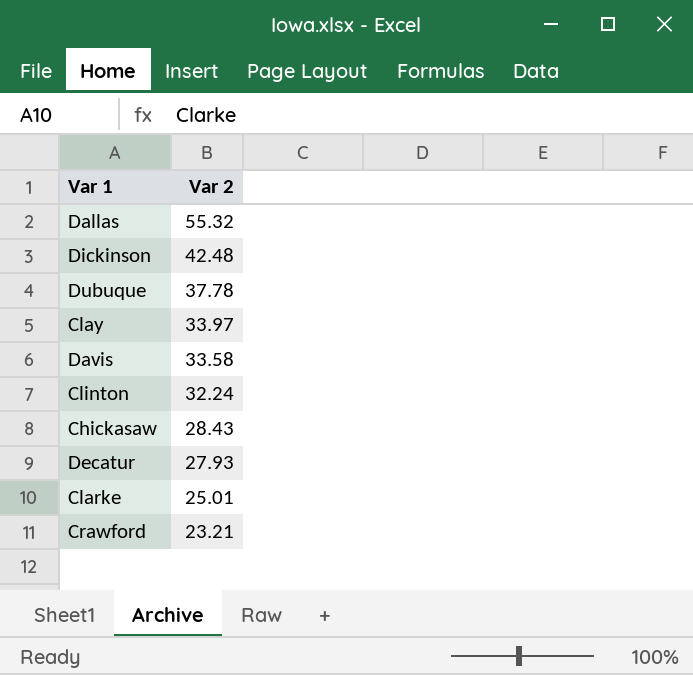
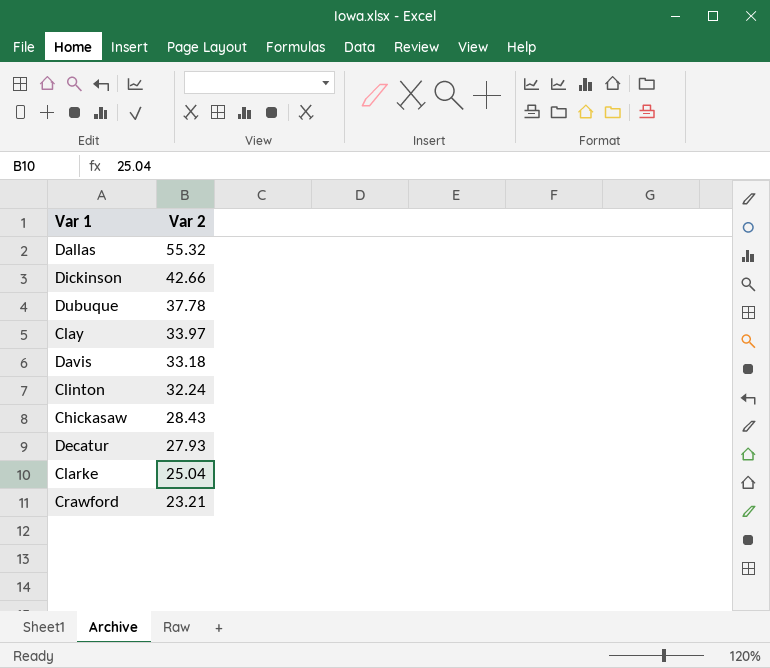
Dickinson | Var 2: 42.48 -> 42.66
Davis | Var 2: 33.58 -> 33.18
Clarke | Var 2: 25.01 -> 25.04

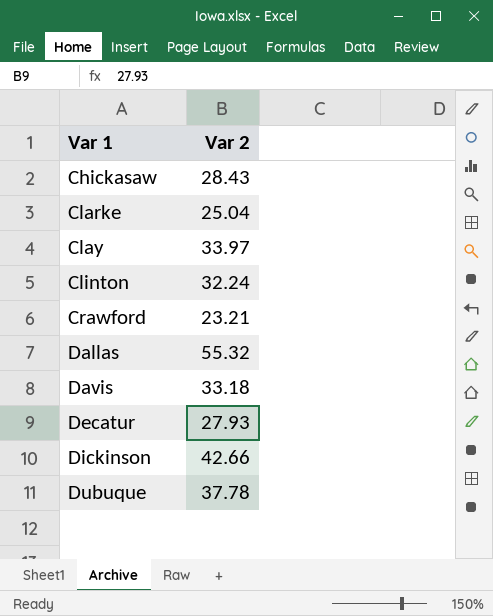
row order: Var 2 descending -> Var 1 ascending

